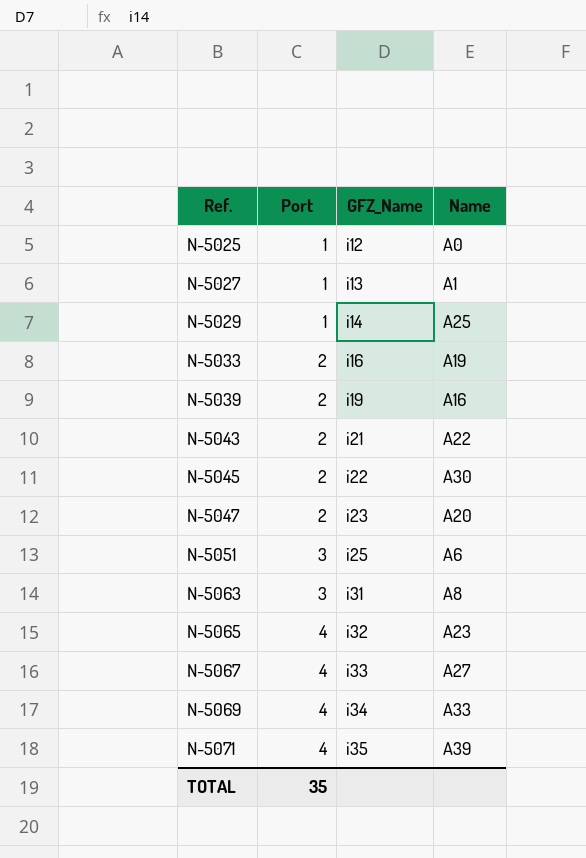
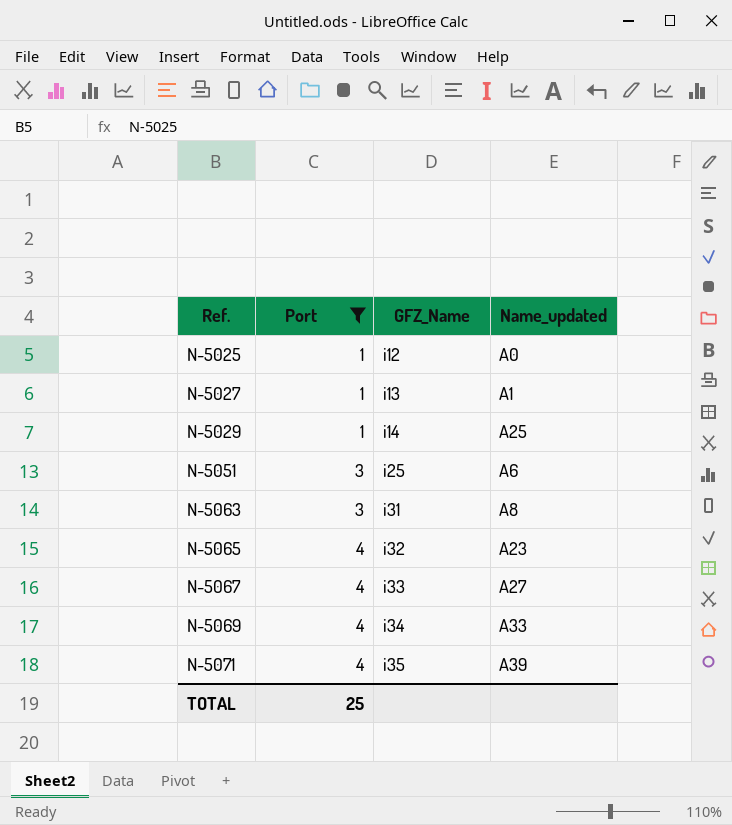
filter: none -> Port != 2
column name: Name -> Name_updated
TOTAL | Port: 35 -> 25

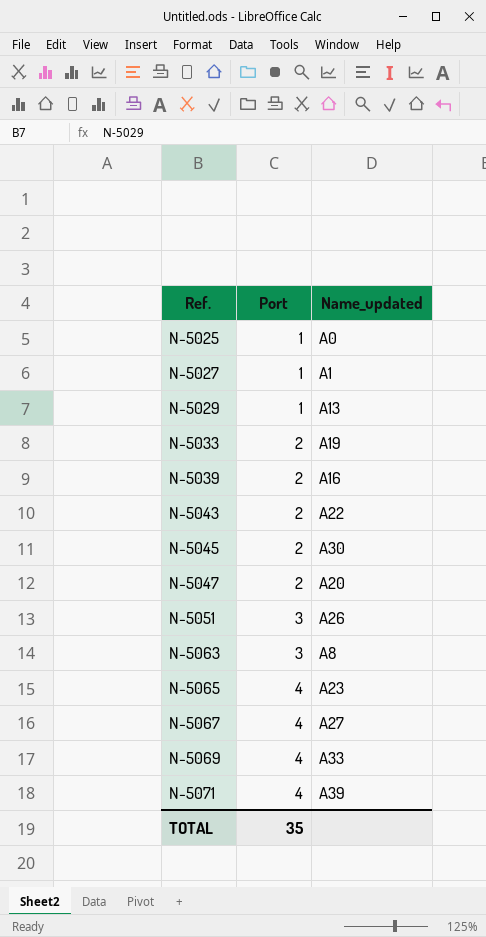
filter: Port != 2 -> none
column GFZ_Name | position: 3 -> none
N-5029 | Name_updated: A25 -> A13
N-5051 | Name_updated: A6 -> A26
TOTAL | Port: 25 -> 35

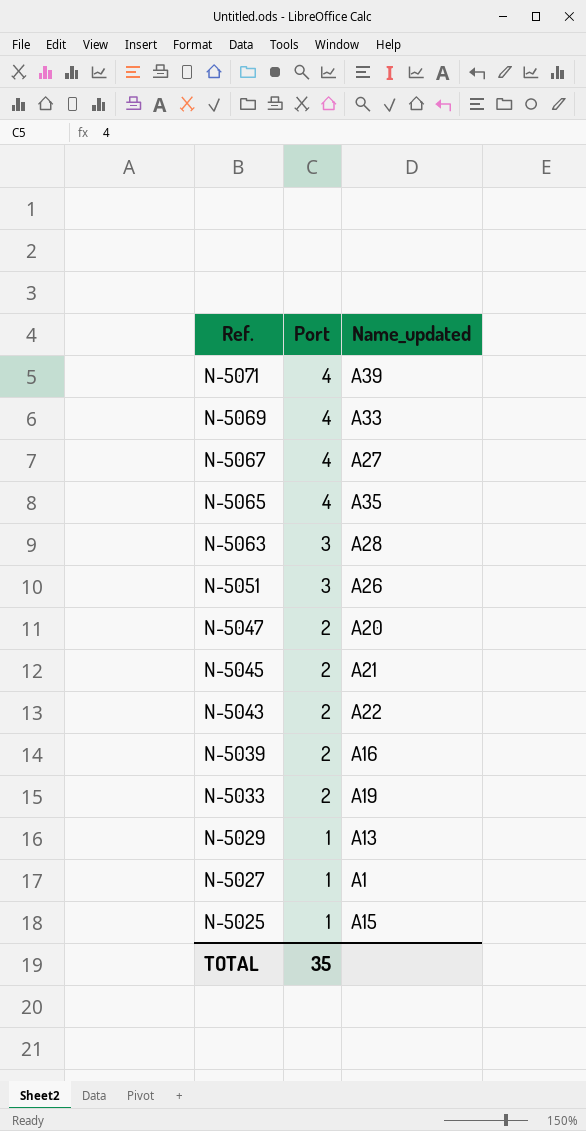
row order: Ref. ascending -> Ref. descending
N-5065 | Name_updated: A23 -> A35
N-5063 | Name_updated: A8 -> A28
N-5045 | Name_updated: A30 -> A21
N-5025 | Name_updated: A0 -> A15

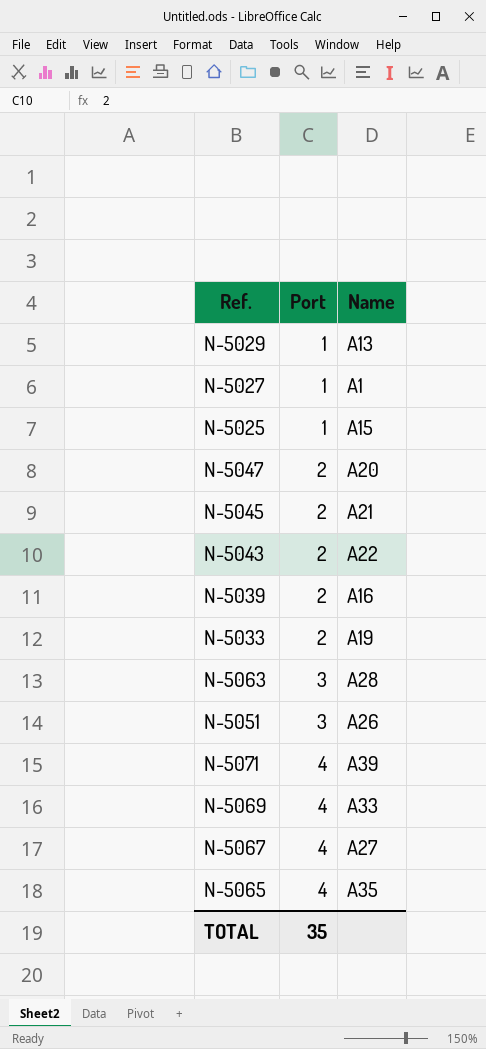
row order: Ref. descending -> Port ascending
column name: Name_updated -> Name

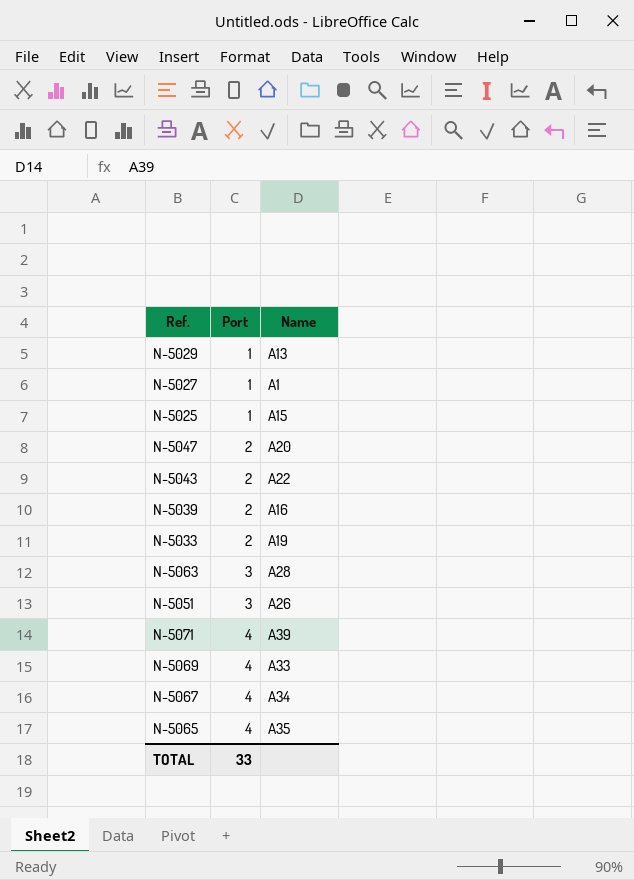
row N-5045: 2 | A21 -> none
N-5067 | Name: A27 -> A34
TOTAL | Port: 35 -> 33

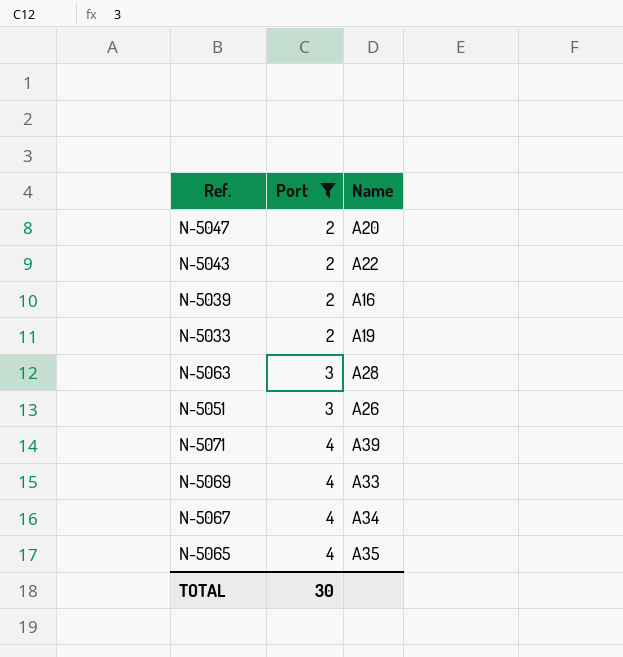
filter: none -> Port != 1
TOTAL | Port: 33 -> 30

